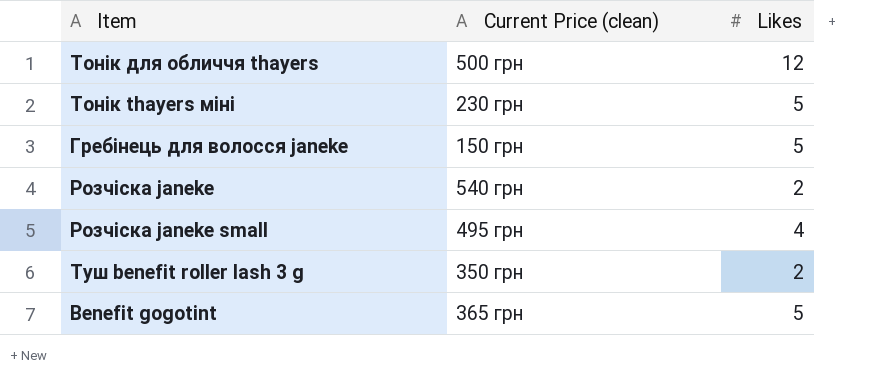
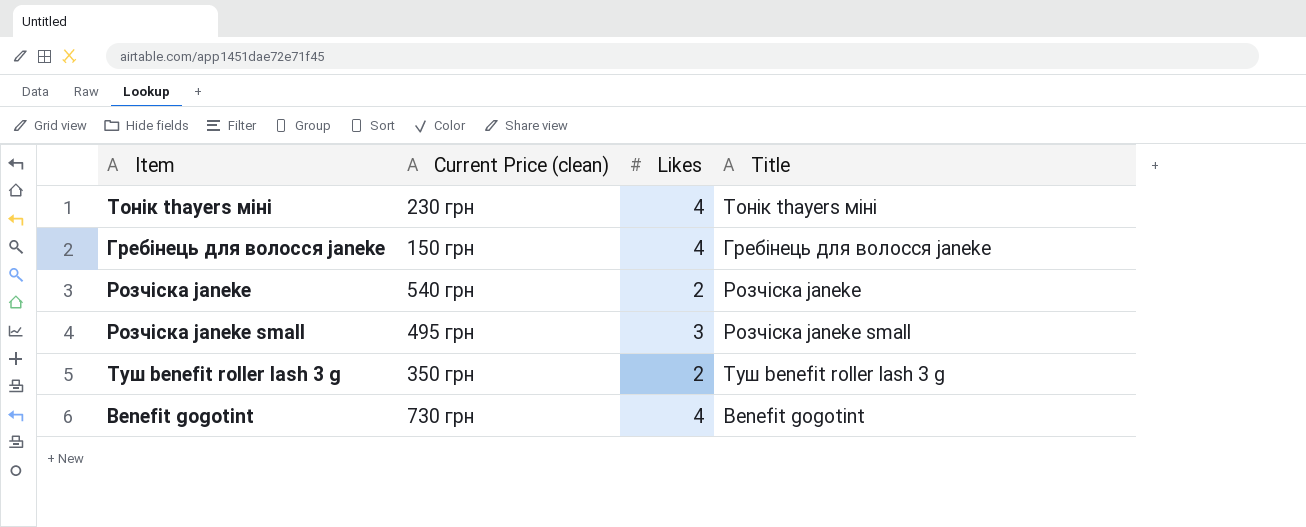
column Title | position: none -> 4
row Тонік для обличчя thayers: 500 грн | 12 -> none
Тонік thayers міні | Likes: 5 -> 4
Гребінець для волосся janeke | Likes: 5 -> 4
Розчіска janeke small | Likes: 4 -> 3
Benefit gogotint | Current Price (clean): 365 грн -> 730 грн
Benefit gogotint | Likes: 5 -> 4

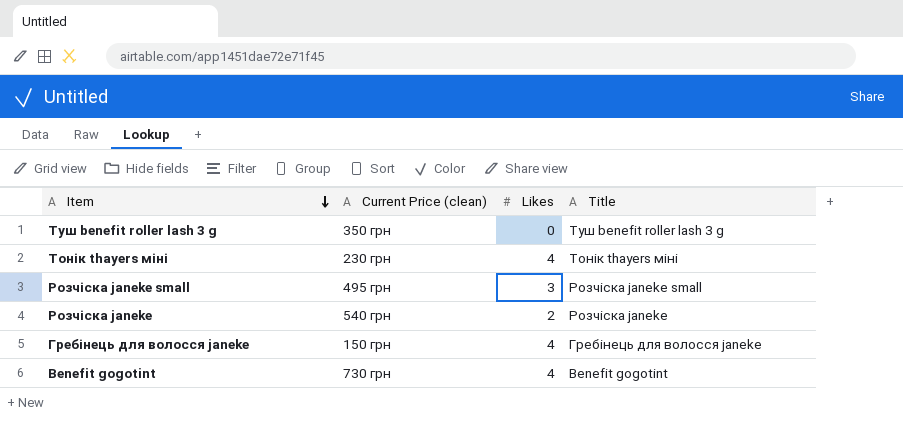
row order: none -> Item descending
Туш benefit roller lash 3 g | Likes: 2 -> 0

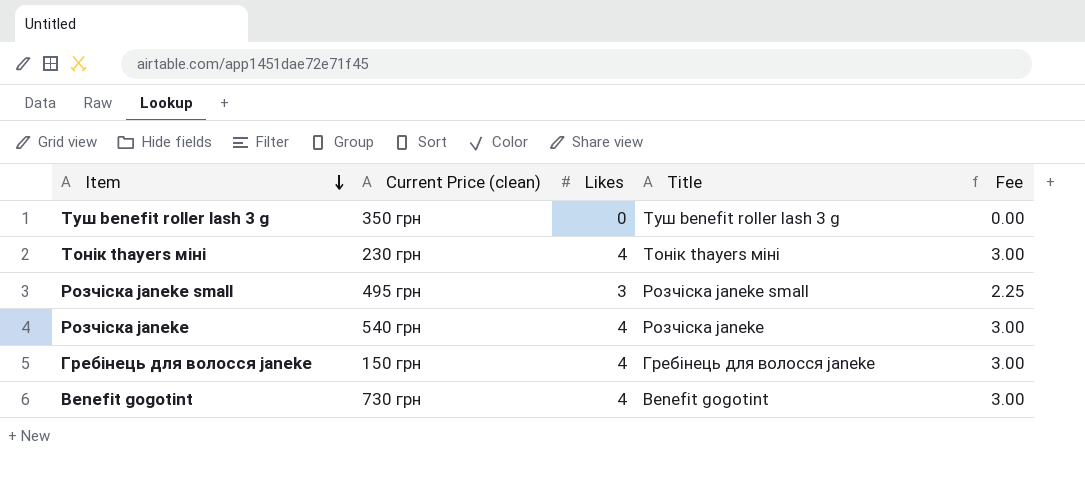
column Fee | formula: none -> [Likes] * 0.75
Розчіска janeke | Likes: 2 -> 4

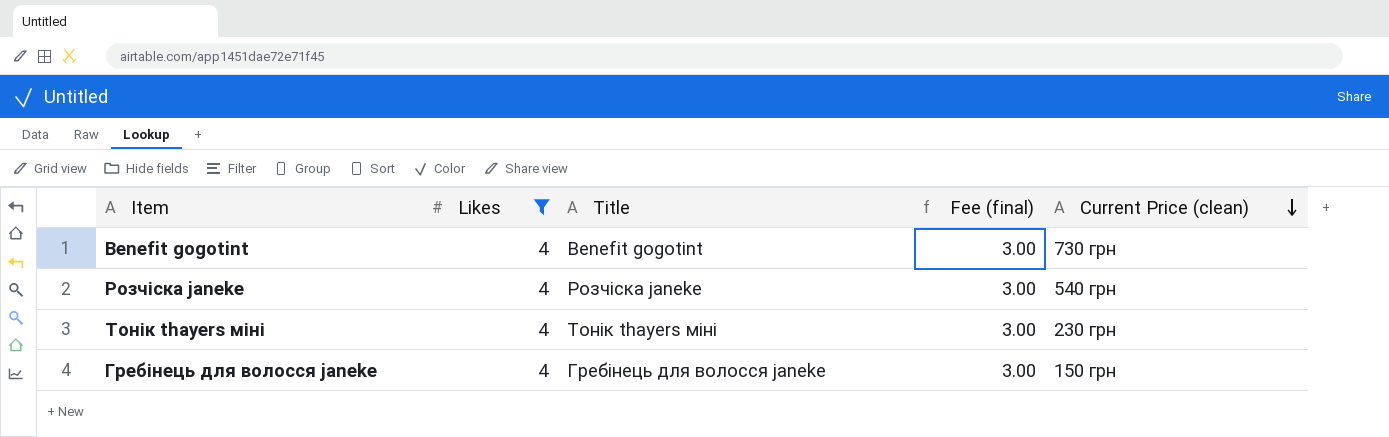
filter: none -> Likes = 4
row order: Item descending -> Current Price (clean) descending
column name: Fee -> Fee (final)
column Current Price (clean) | position: 2 -> 5

